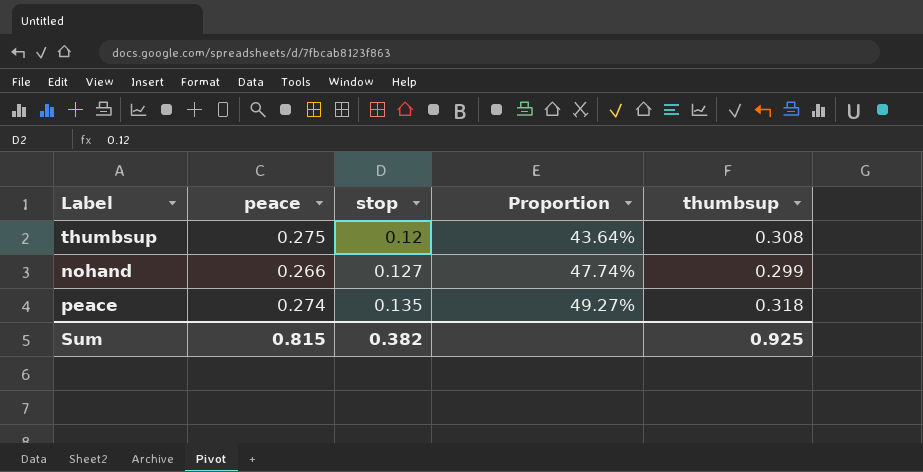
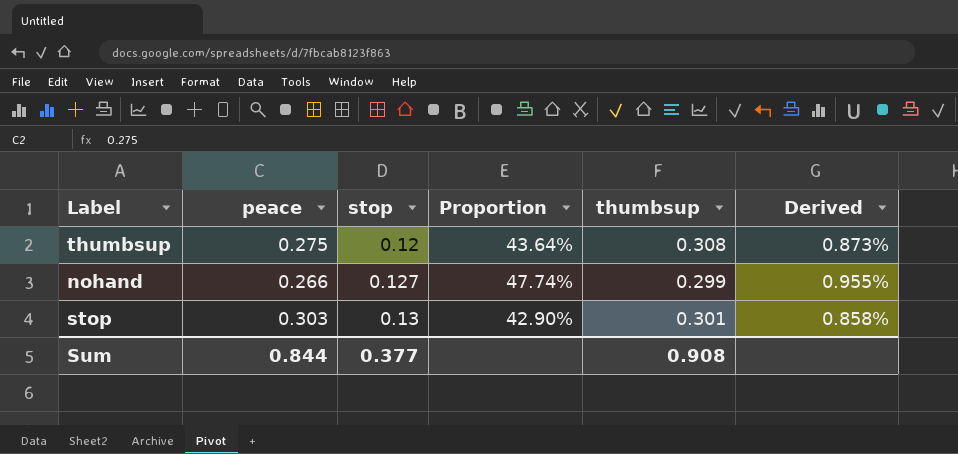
column Derived | formula: none -> [Proportion] * 0.02
row peace: 0.274 | 0.135 | 49.27% | 0.318 -> none
row stop: none -> 0.303 | 0.13 | 42.90% | 0.301 | 0.858%
Sum | peace: 0.815 -> 0.844
Sum | stop: 0.382 -> 0.377
Sum | thumbsup: 0.925 -> 0.908

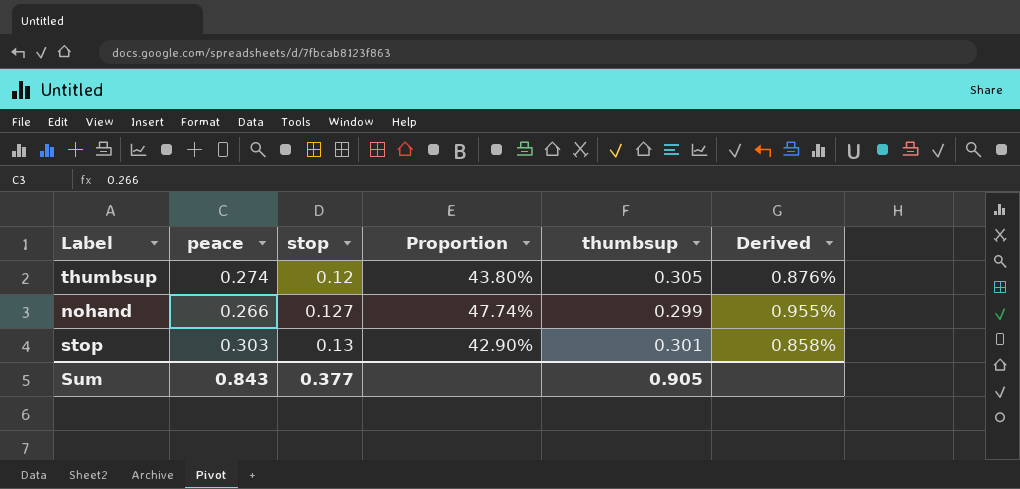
thumbsup | peace: 0.275 -> 0.274
thumbsup | Proportion: 43.64% -> 43.80%
thumbsup | thumbsup: 0.308 -> 0.305
thumbsup | Derived: 0.873% -> 0.876%
Sum | peace: 0.844 -> 0.843
Sum | thumbsup: 0.908 -> 0.905

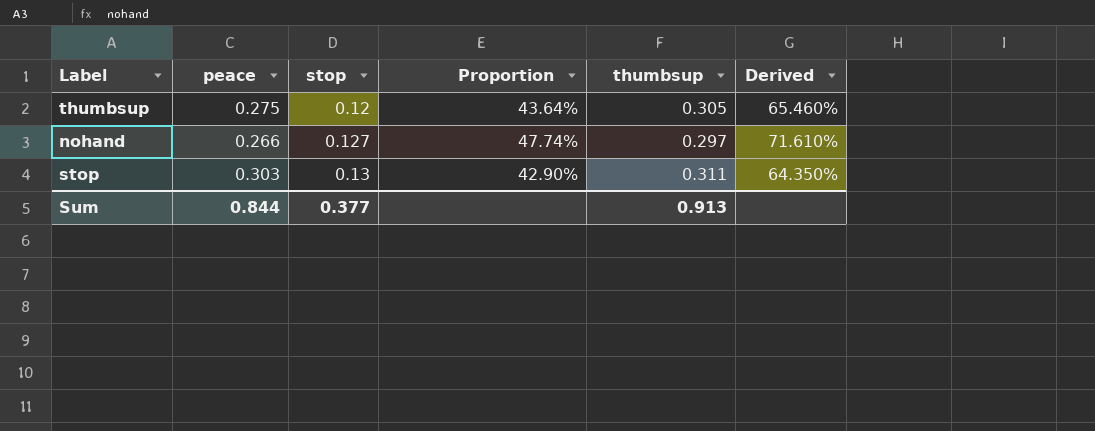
column Derived | formula: [Proportion] * 0.02 -> [Proportion] * 1.5
thumbsup | peace: 0.274 -> 0.275
thumbsup | Proportion: 43.80% -> 43.64%
nohand | thumbsup: 0.299 -> 0.297
stop | thumbsup: 0.301 -> 0.311
Sum | peace: 0.843 -> 0.844
Sum | thumbsup: 0.905 -> 0.913

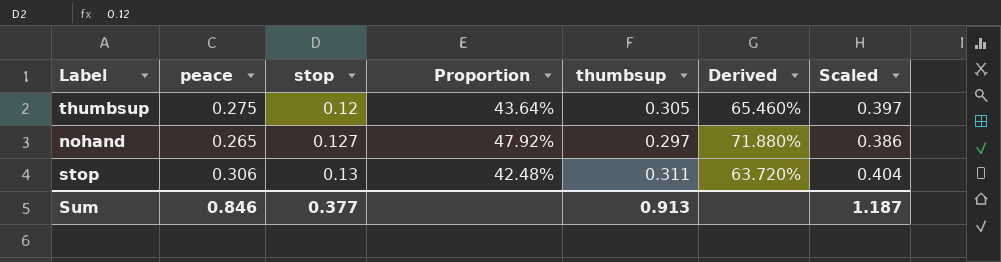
column Scaled | formula: none -> [thumbsup] * 1.3
nohand | peace: 0.266 -> 0.265
nohand | Proportion: 47.74% -> 47.92%
nohand | Derived: 71.610% -> 71.880%
stop | peace: 0.303 -> 0.306
stop | Proportion: 42.90% -> 42.48%
stop | Derived: 64.350% -> 63.720%
Sum | peace: 0.844 -> 0.846

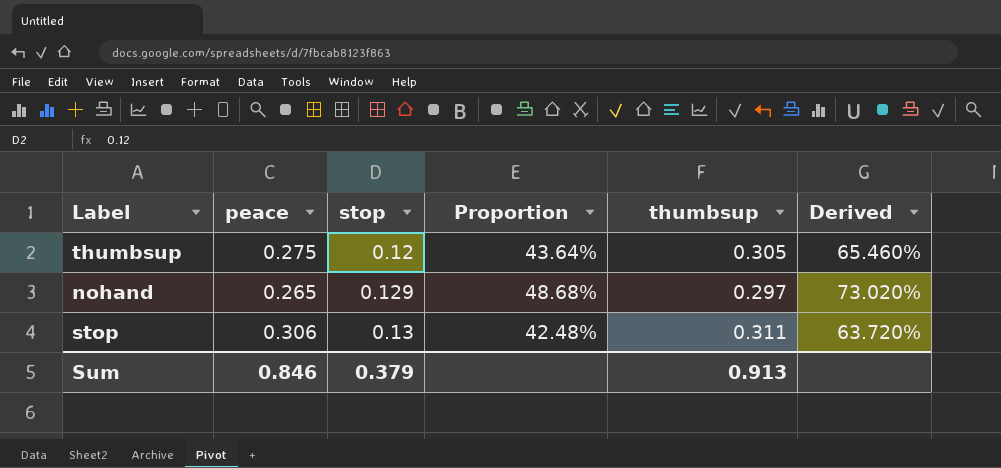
column Scaled | formula: [thumbsup] * 1.3 -> none
nohand | stop: 0.127 -> 0.129
nohand | Proportion: 47.92% -> 48.68%
nohand | Derived: 71.880% -> 73.020%
Sum | stop: 0.377 -> 0.379

